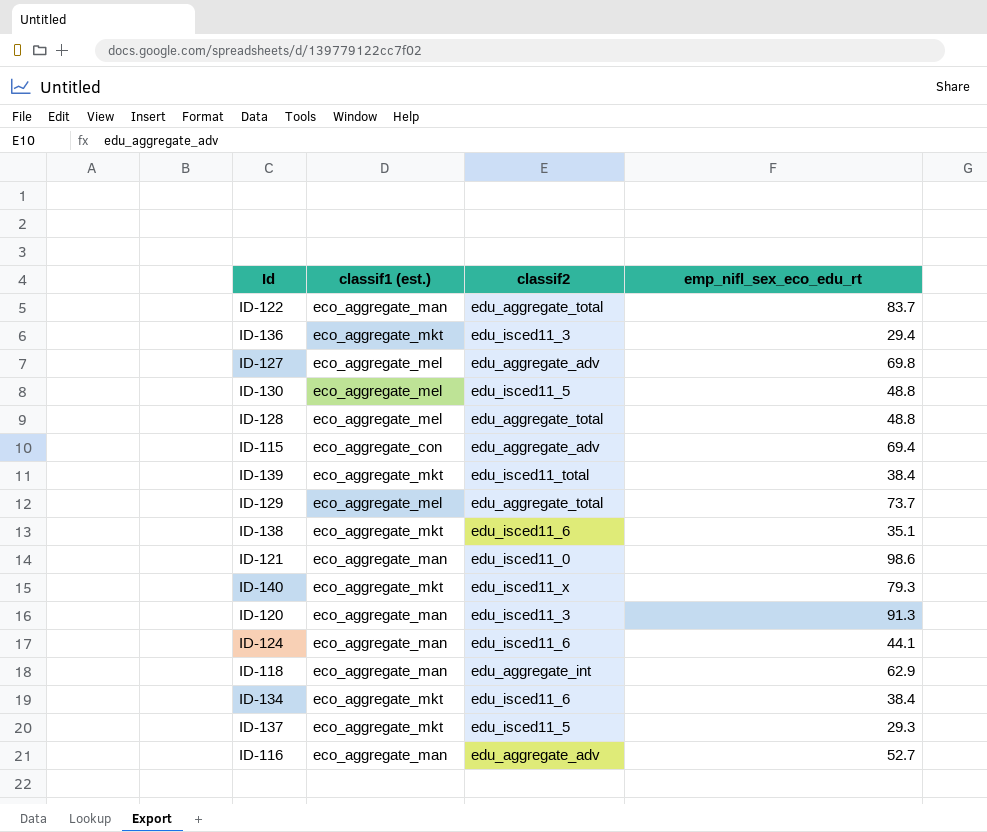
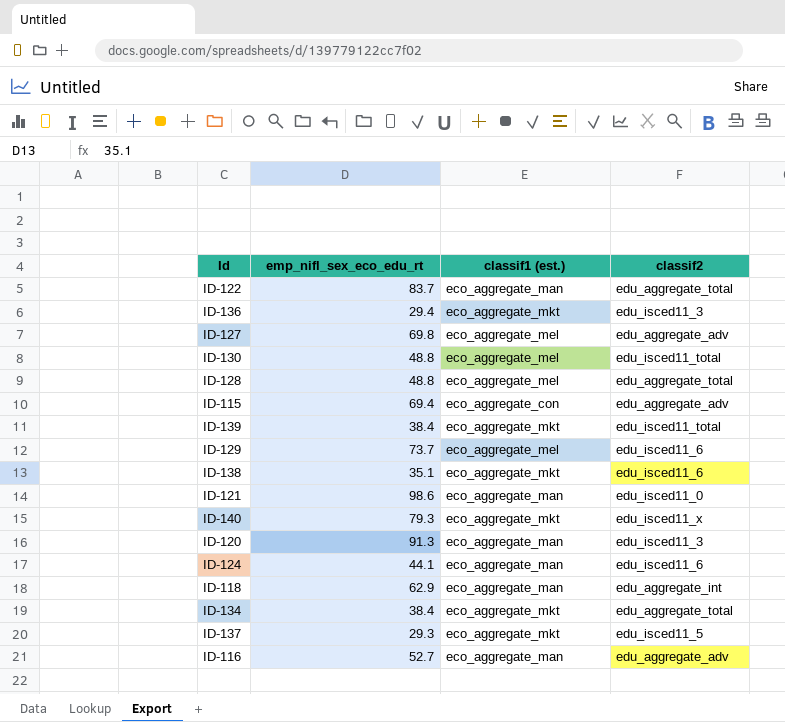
column emp_nifl_sex_eco_edu_rt | position: 4 -> 2
ID-130 | classif2: edu_isced11_5 -> edu_isced11_total
ID-129 | classif2: edu_aggregate_total -> edu_isced11_6
ID-134 | classif2: edu_isced11_6 -> edu_aggregate_total

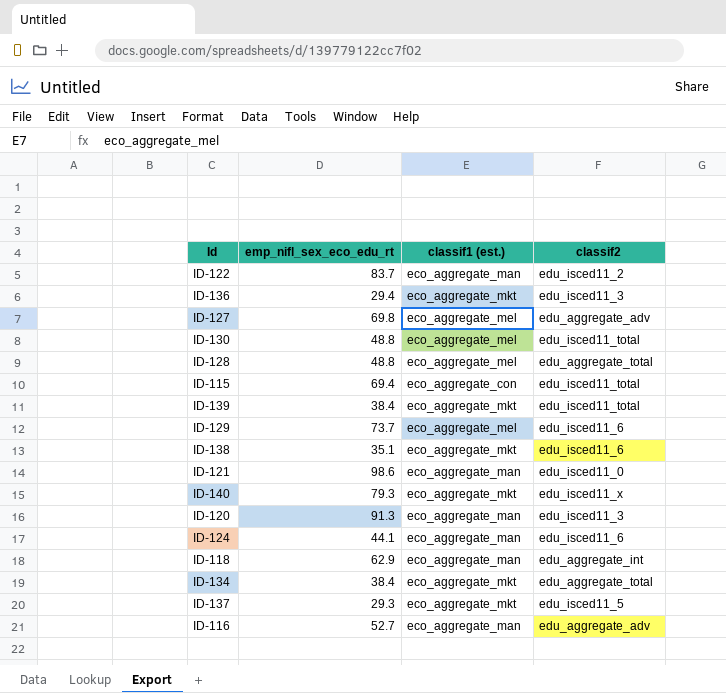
ID-122 | classif2: edu_aggregate_total -> edu_isced11_2
ID-115 | classif2: edu_aggregate_adv -> edu_isced11_total

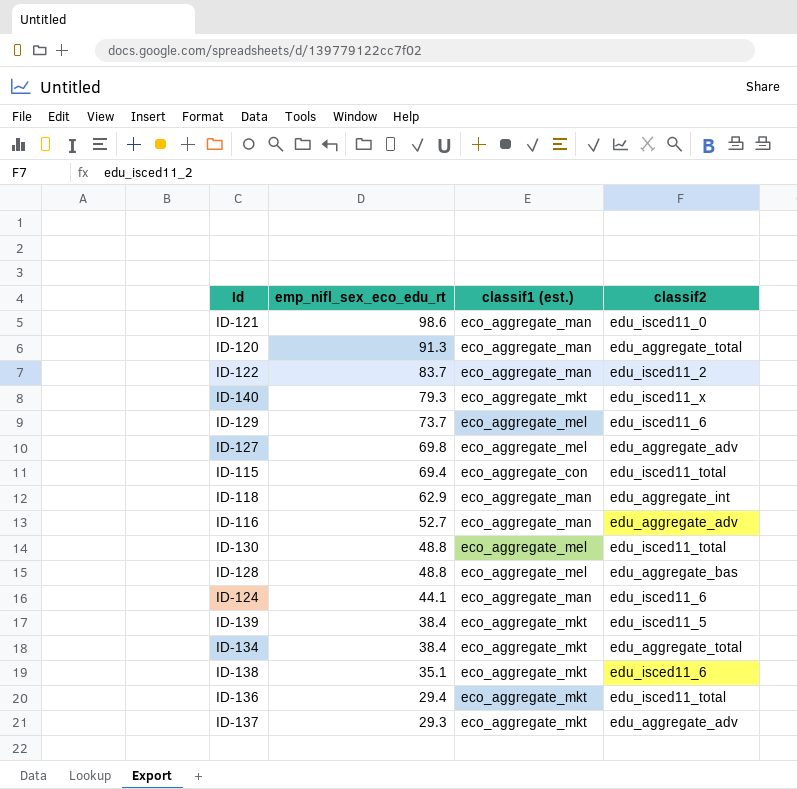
row order: none -> emp_nifl_sex_eco_edu_rt descending
ID-120 | classif2: edu_isced11_3 -> edu_aggregate_total
ID-128 | classif2: edu_aggregate_total -> edu_aggregate_bas
ID-139 | classif2: edu_isced11_total -> edu_isced11_5
ID-136 | classif2: edu_isced11_3 -> edu_isced11_total
ID-137 | classif2: edu_isced11_5 -> edu_aggregate_adv

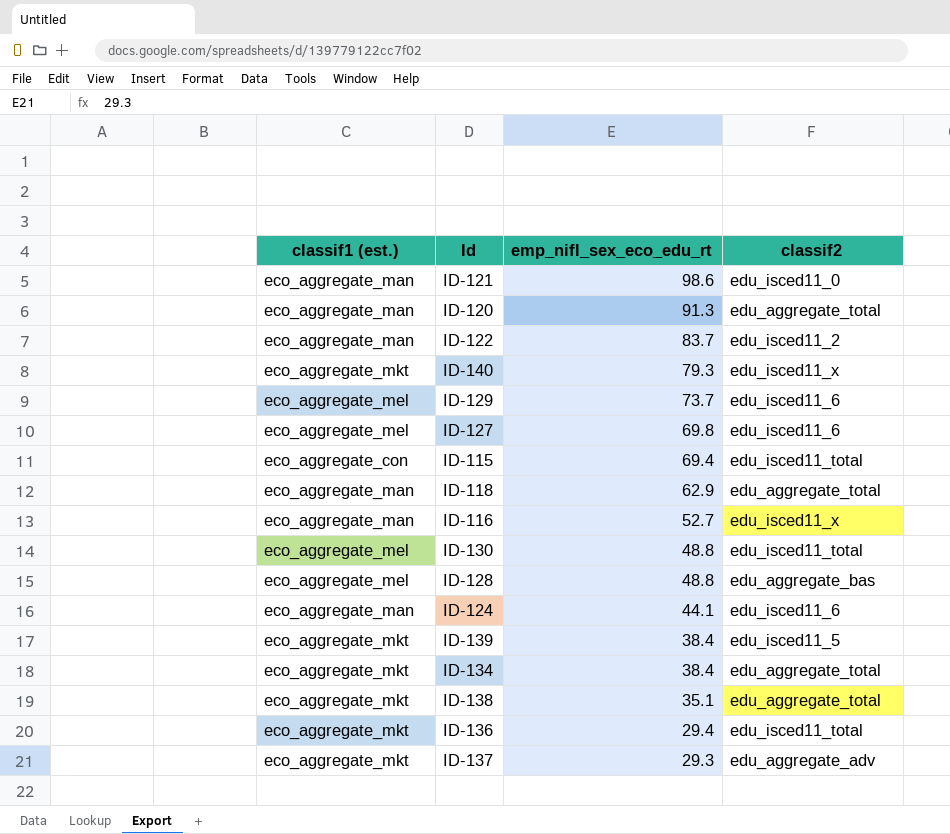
column classif1 (est.) | position: 3 -> 1
ID-127 | classif2: edu_aggregate_adv -> edu_isced11_6
ID-118 | classif2: edu_aggregate_int -> edu_aggregate_total
ID-116 | classif2: edu_aggregate_adv -> edu_isced11_x
ID-138 | classif2: edu_isced11_6 -> edu_aggregate_total

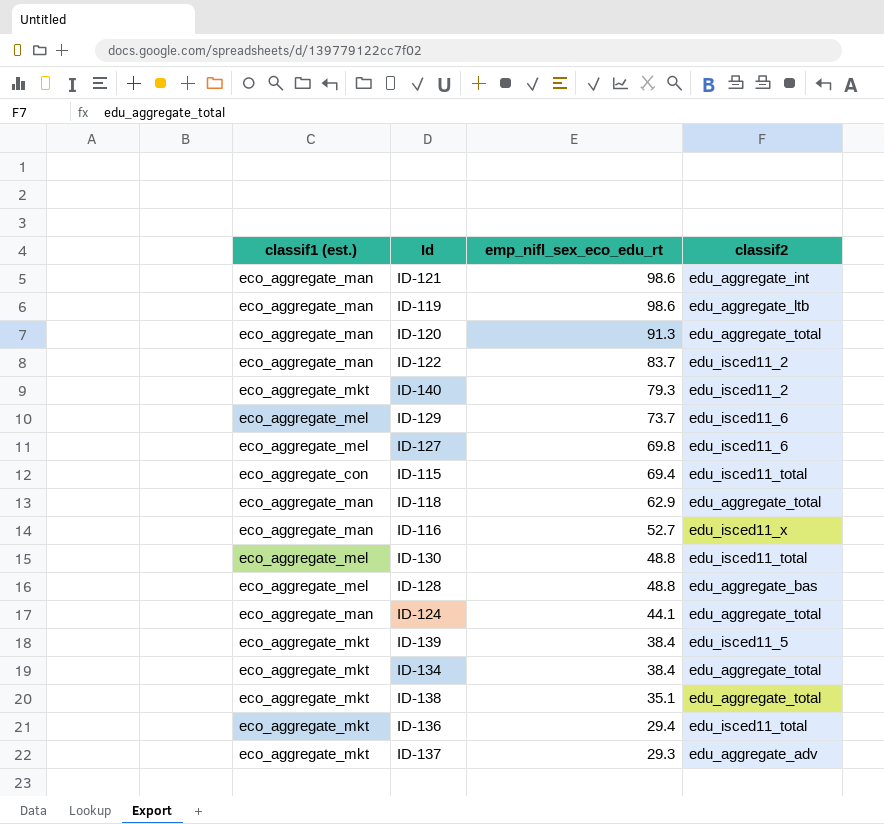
ID-121 | classif2: edu_isced11_0 -> edu_aggregate_int
row ID-119: none -> eco_aggregate_man | 98.6 | edu_aggregate_ltb
ID-140 | classif2: edu_isced11_x -> edu_isced11_2
ID-124 | classif2: edu_isced11_6 -> edu_aggregate_total

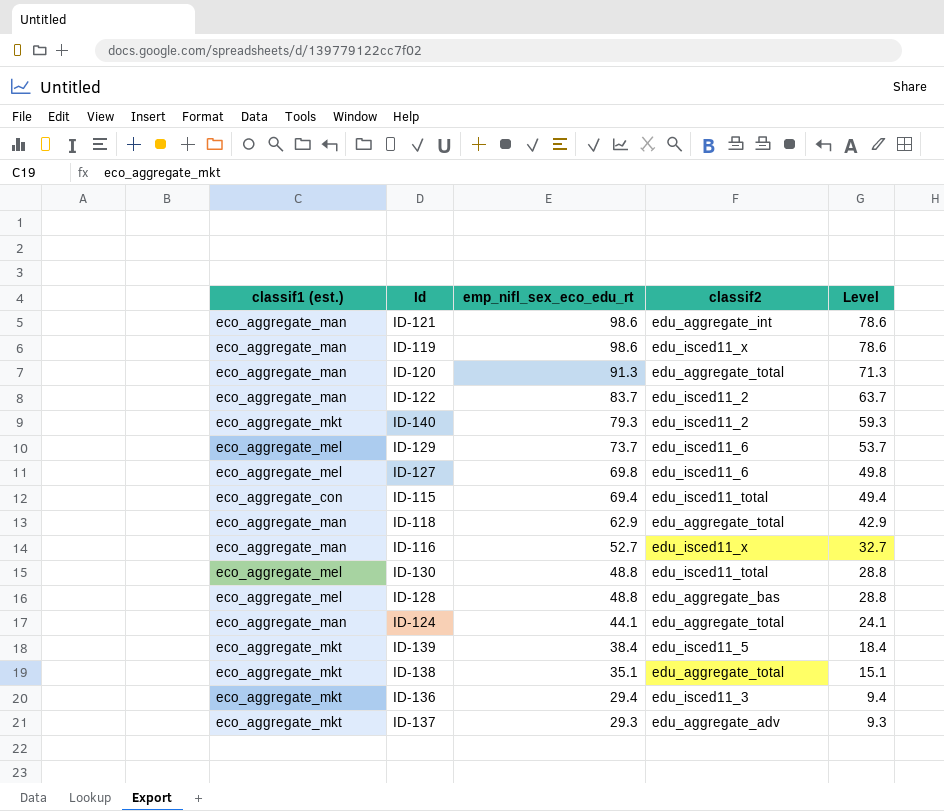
column Level | formula: none -> [emp_nifl_sex_eco_edu_rt] - 20
row ID-134: eco_aggregate_mkt | 38.4 | edu_aggregate_total -> none
ID-119 | classif2: edu_aggregate_ltb -> edu_isced11_x
ID-136 | classif2: edu_isced11_total -> edu_isced11_3

